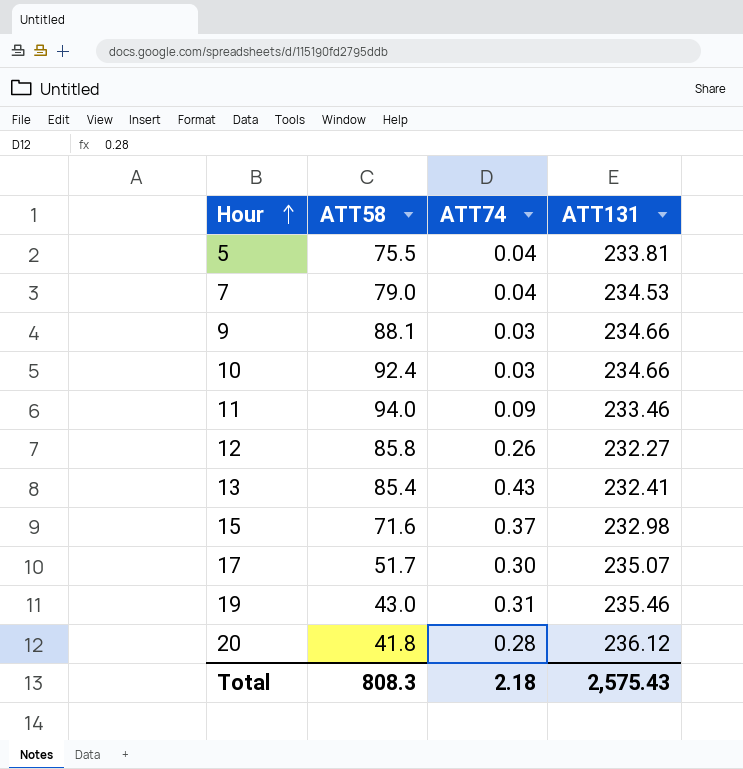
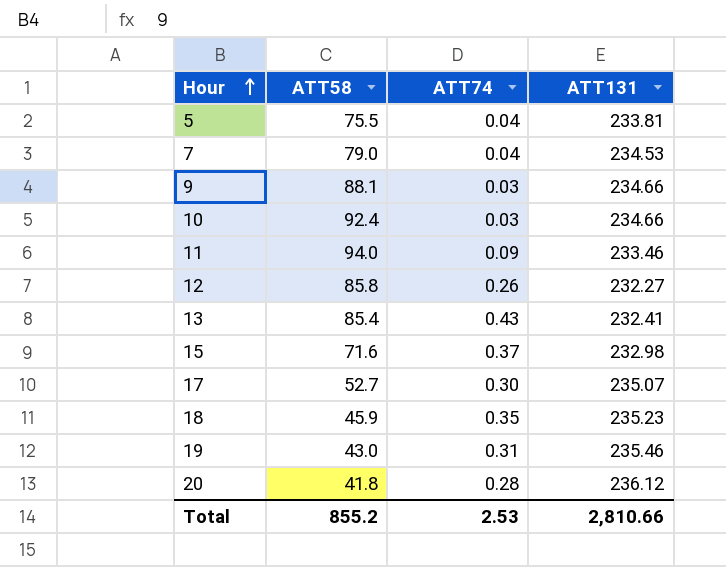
17 | ATT58: 51.7 -> 52.7
row 18: none -> 45.9 | 0.35 | 235.23
Total | ATT58: 808.3 -> 855.2
Total | ATT74: 2.18 -> 2.53
Total | ATT131: 2,575.43 -> 2,810.66

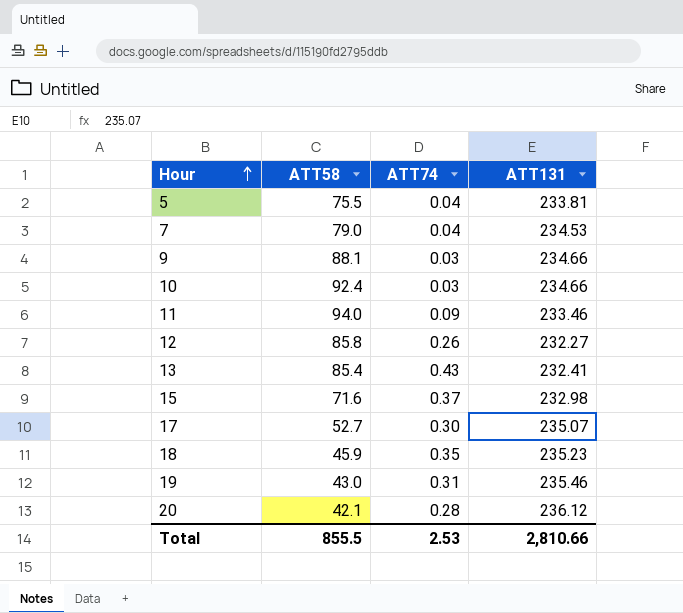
20 | ATT58: 41.8 -> 42.1
Total | ATT58: 855.2 -> 855.5

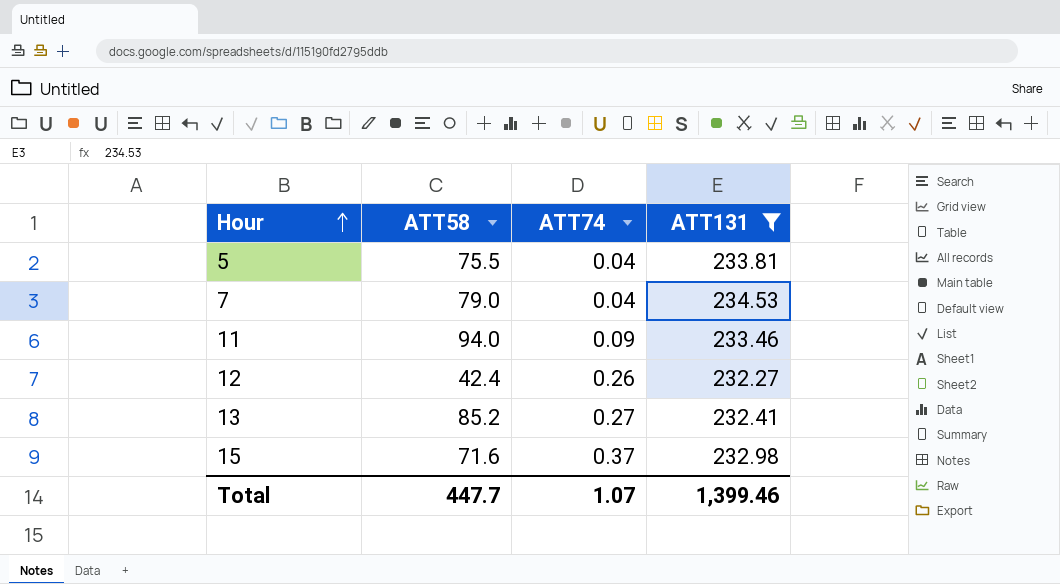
filter: none -> ATT131 <= 234.53
12 | ATT58: 85.8 -> 42.4
13 | ATT58: 85.4 -> 85.2
13 | ATT74: 0.43 -> 0.27
Total | ATT58: 855.5 -> 447.7
Total | ATT74: 2.53 -> 1.07
Total | ATT131: 2,810.66 -> 1,399.46

